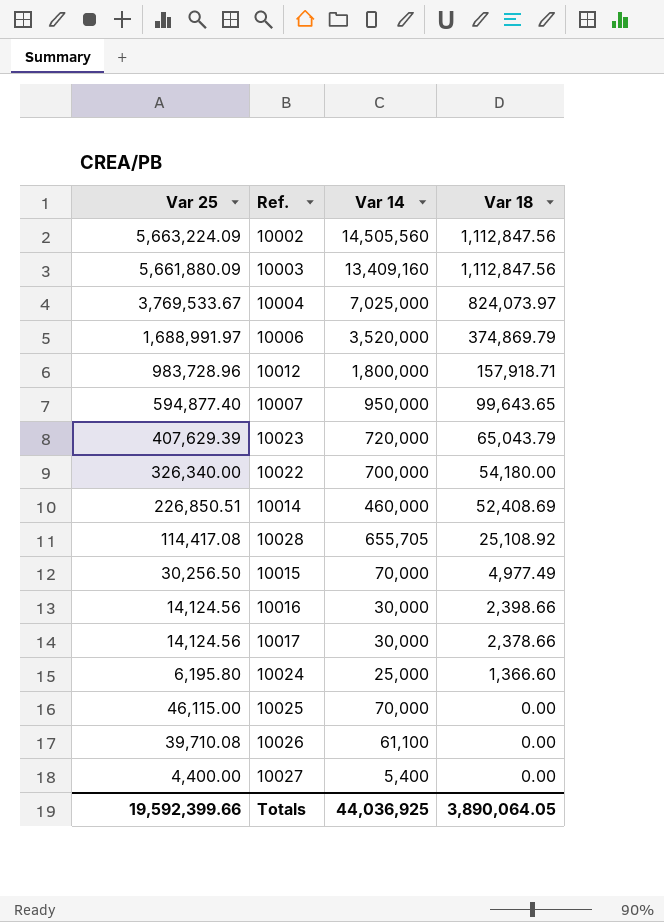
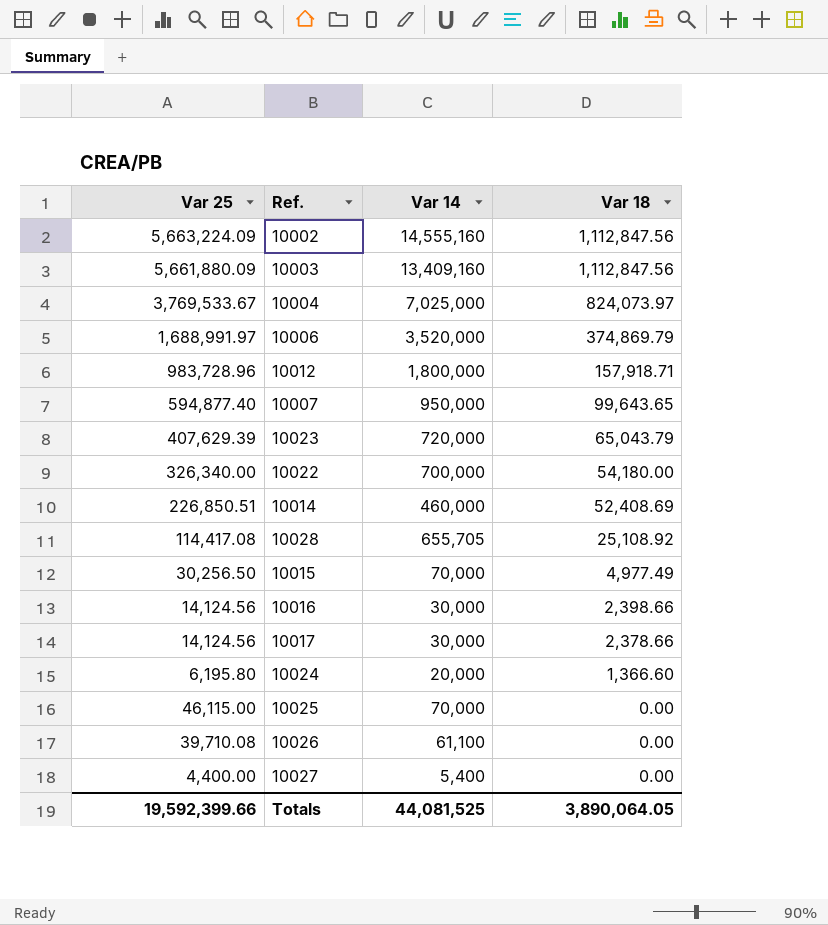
10002 | Var 14: 14,505,560 -> 14,555,160
10024 | Var 14: 25,000 -> 20,000
Totals | Var 14: 44,036,925 -> 44,081,525

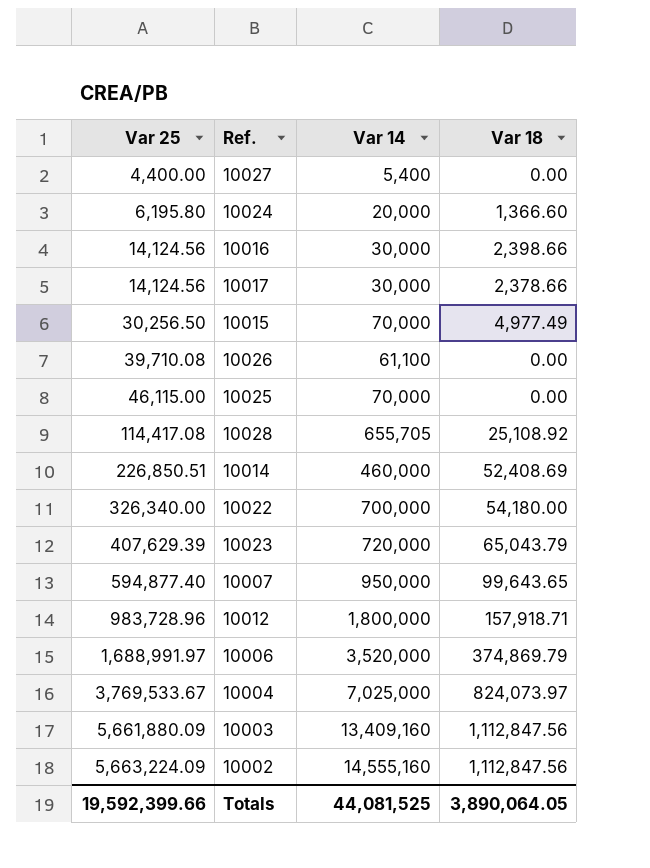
row order: Var 18 descending -> Var 25 ascending

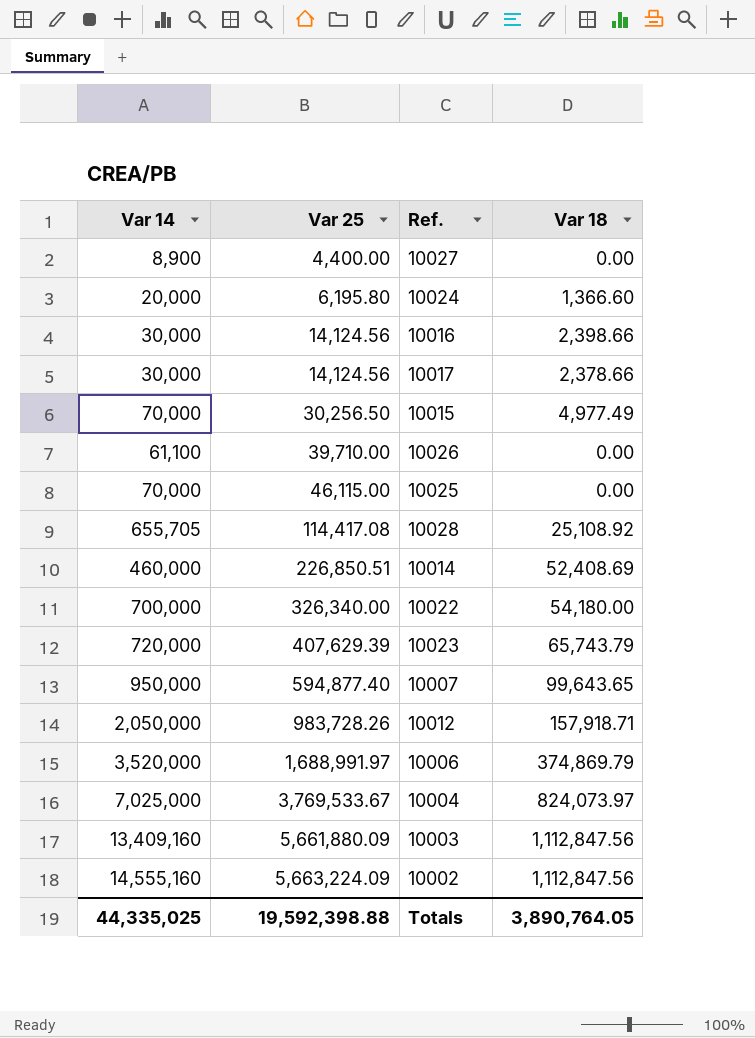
column Var 14 | position: 3 -> 1
10027 | Var 14: 5,400 -> 8,900
10026 | Var 25: 39,710.08 -> 39,710.00
10023 | Var 18: 65,043.79 -> 65,743.79
10012 | Var 14: 1,800,000 -> 2,050,000
10012 | Var 25: 983,728.96 -> 983,728.26
Totals | Var 14: 44,081,525 -> 44,335,025
Totals | Var 25: 19,592,399.66 -> 19,592,398.88
Totals | Var 18: 3,890,064.05 -> 3,890,764.05

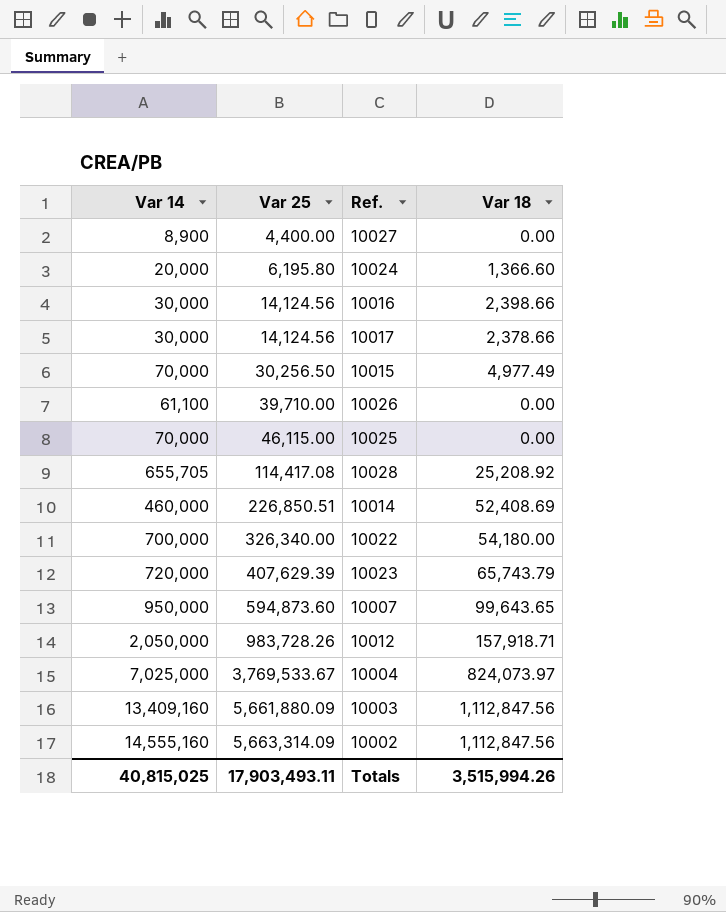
row 10006: 3,520,000 | 1,688,991.97 | 374,869.79 -> none
10028 | Var 18: 25,108.92 -> 25,208.92
10007 | Var 25: 594,877.40 -> 594,873.60
10002 | Var 25: 5,663,224.09 -> 5,663,314.09
Totals | Var 14: 44,335,025 -> 40,815,025
Totals | Var 25: 19,592,398.88 -> 17,903,493.11
Totals | Var 18: 3,890,764.05 -> 3,515,994.26

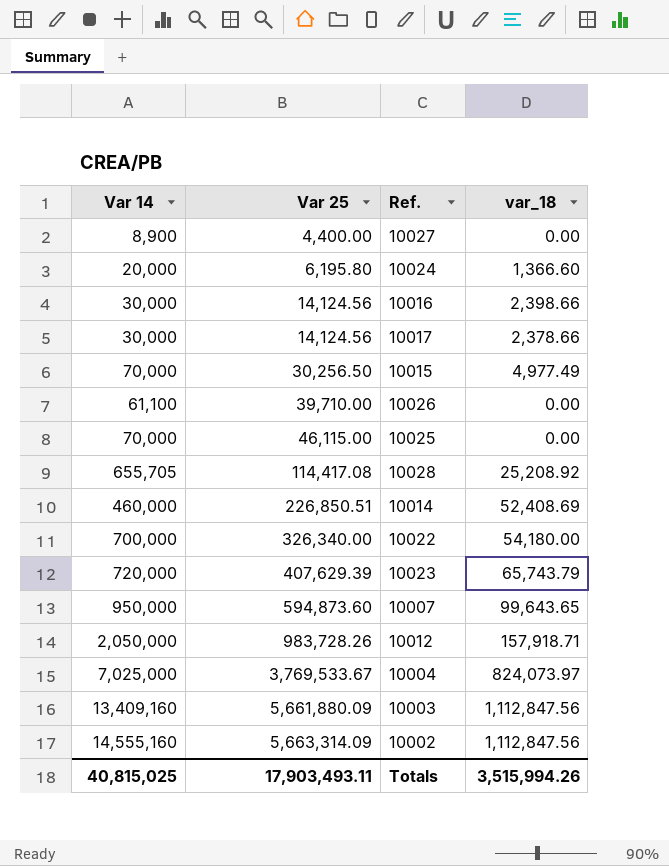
column name: Var 18 -> var_18

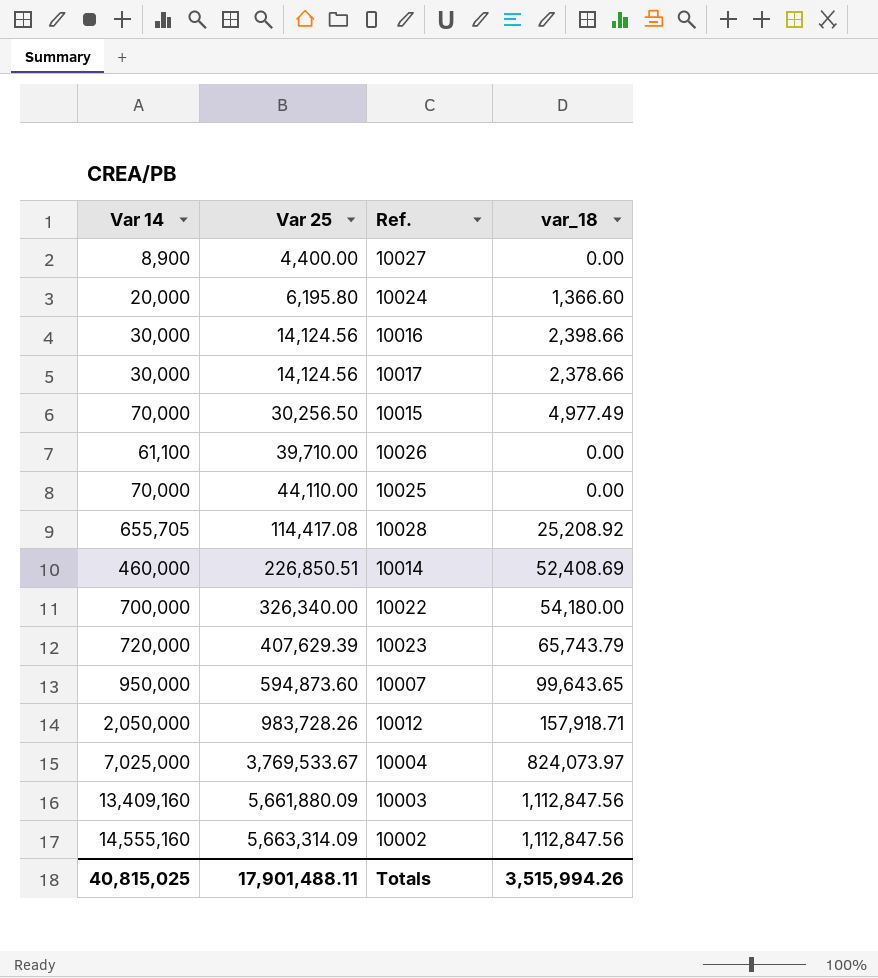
10025 | Var 25: 46,115.00 -> 44,110.00
Totals | Var 25: 17,903,493.11 -> 17,901,488.11

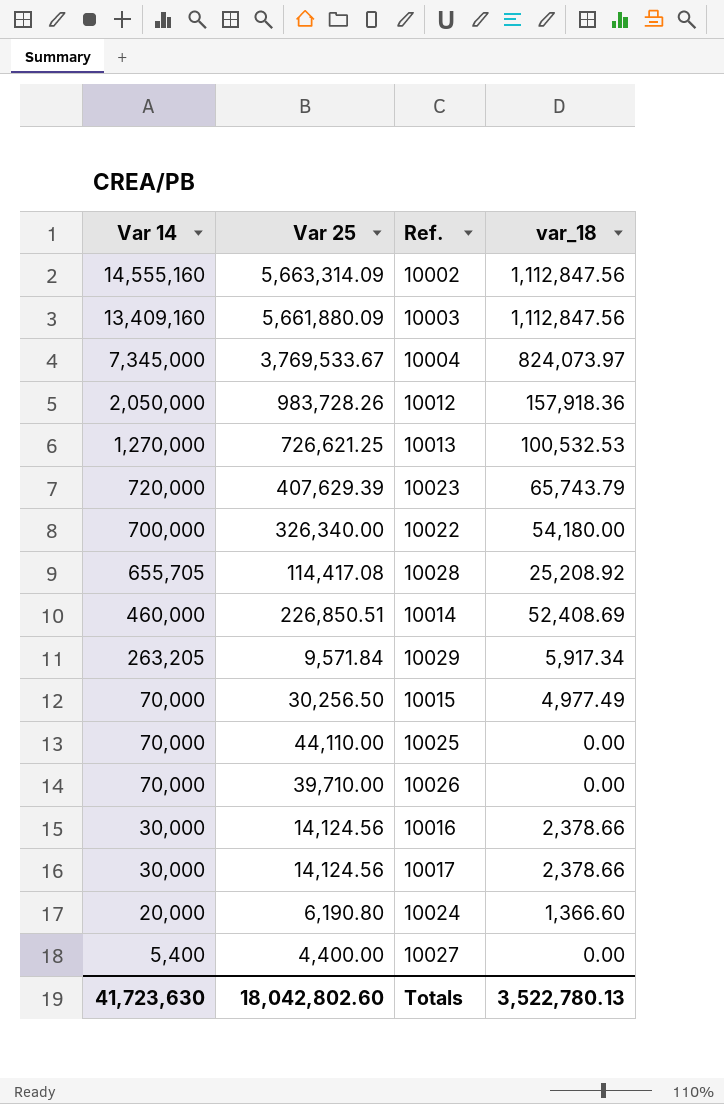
row order: Var 25 ascending -> Var 14 descending
row 10007: 950,000 | 594,873.60 | 99,643.65 -> none
10004 | Var 14: 7,025,000 -> 7,345,000
10012 | var_18: 157,918.71 -> 157,918.36
row 10013: none -> 1,270,000 | 726,621.25 | 100,532.53
row 10029: none -> 263,205 | 9,571.84 | 5,917.34
10026 | Var 14: 61,100 -> 70,000
10016 | var_18: 2,398.66 -> 2,378.66
10024 | Var 25: 6,195.80 -> 6,190.80
10027 | Var 14: 8,900 -> 5,400
Totals | Var 14: 40,815,025 -> 41,723,630
Totals | Var 25: 17,901,488.11 -> 18,042,802.60
Totals | var_18: 3,515,994.26 -> 3,522,780.13

